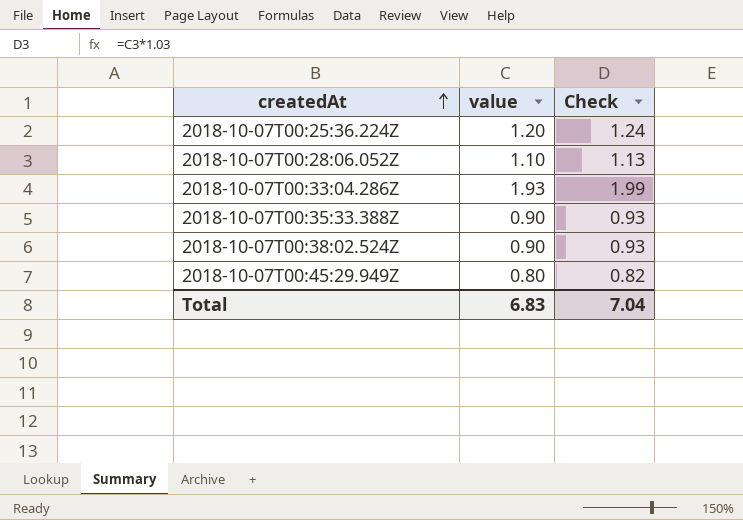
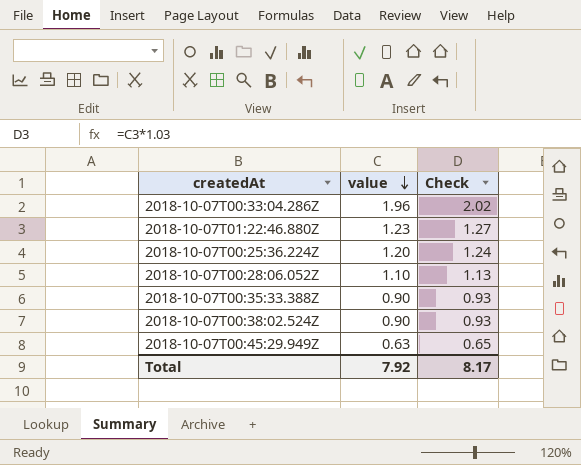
row order: createdAt ascending -> value descending
2018-10-07T00:33:04.286Z | value: 1.93 -> 1.96
2018-10-07T00:33:04.286Z | Check: 1.99 -> 2.02
row 2018-10-07T01:22:46.880Z: none -> 1.23 | 1.27
2018-10-07T00:45:29.949Z | value: 0.80 -> 0.63
2018-10-07T00:45:29.949Z | Check: 0.82 -> 0.65
Total | value: 6.83 -> 7.92
Total | Check: 7.04 -> 8.17

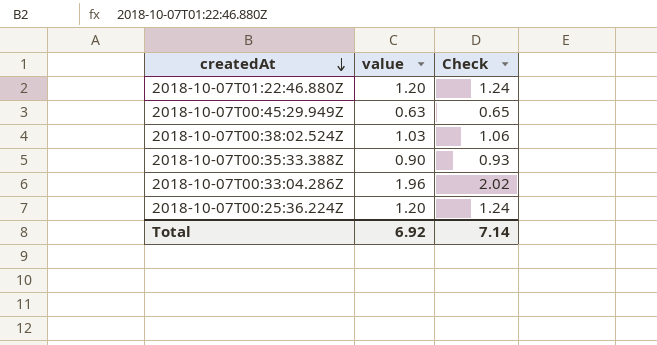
row order: value descending -> createdAt descending
row 2018-10-07T00:28:06.052Z: 1.10 | 1.13 -> none
2018-10-07T01:22:46.880Z | value: 1.23 -> 1.20
2018-10-07T01:22:46.880Z | Check: 1.27 -> 1.24
2018-10-07T00:38:02.524Z | value: 0.90 -> 1.03
2018-10-07T00:38:02.524Z | Check: 0.93 -> 1.06
Total | value: 7.92 -> 6.92
Total | Check: 8.17 -> 7.14

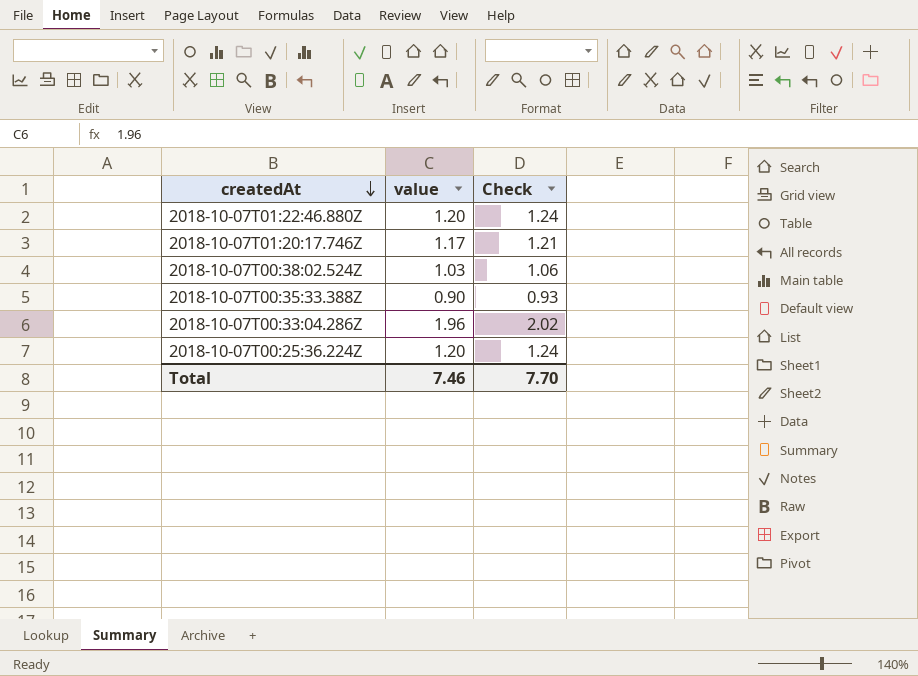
row 2018-10-07T00:45:29.949Z: 0.63 | 0.65 -> none
row 2018-10-07T01:20:17.746Z: none -> 1.17 | 1.21
Total | value: 6.92 -> 7.46
Total | Check: 7.14 -> 7.70

